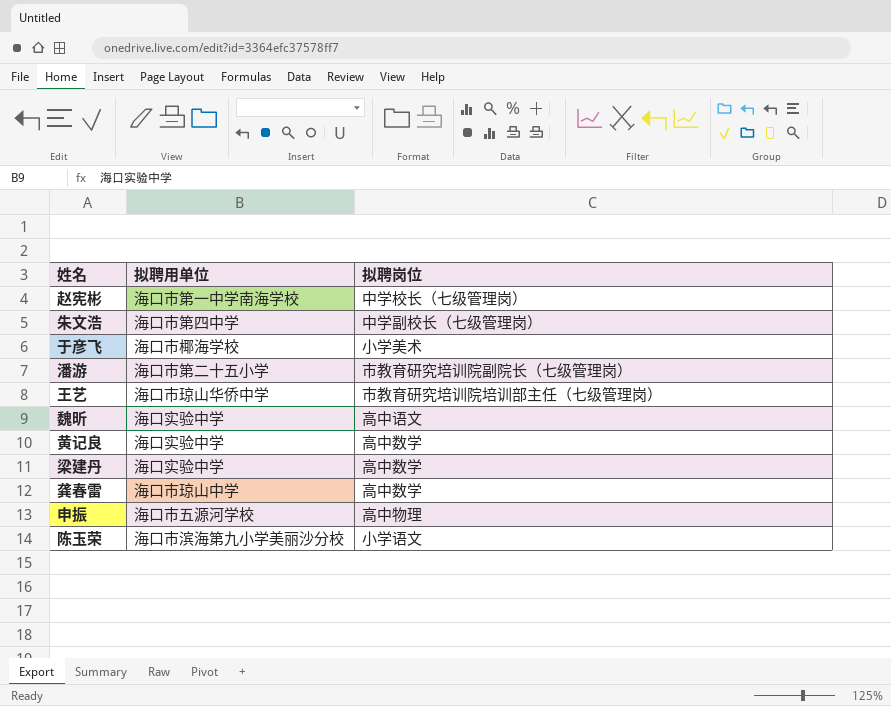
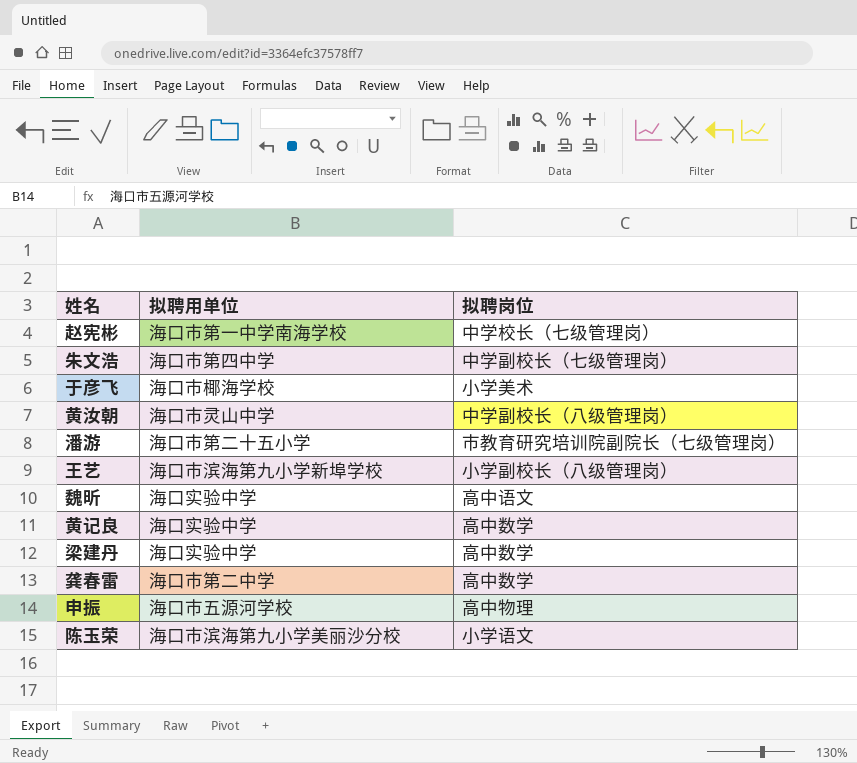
row 黄汝朝: none -> 海口市灵山中学 | 中学副校长（八级管理岗）
王艺 | 拟聘用单位: 海口市琼山华侨中学 -> 海口市滨海第九小学新埠学校
王艺 | 拟聘岗位: 市教育研究培训院培训部主任（七级管理岗） -> 小学副校长（八级管理岗）
龚春雷 | 拟聘用单位: 海口市琼山中学 -> 海口市第二中学

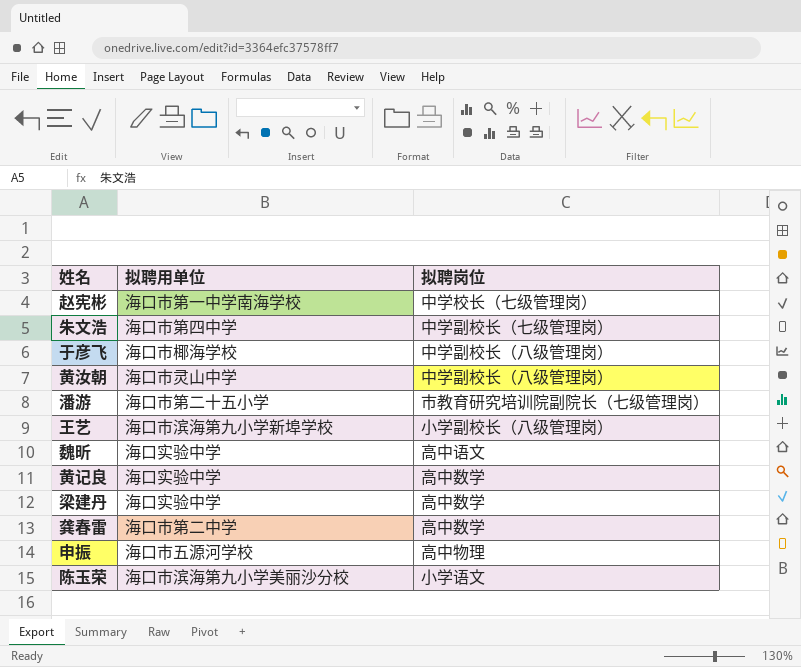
于彦飞 | 拟聘岗位: 小学美术 -> 中学副校长（八级管理岗）

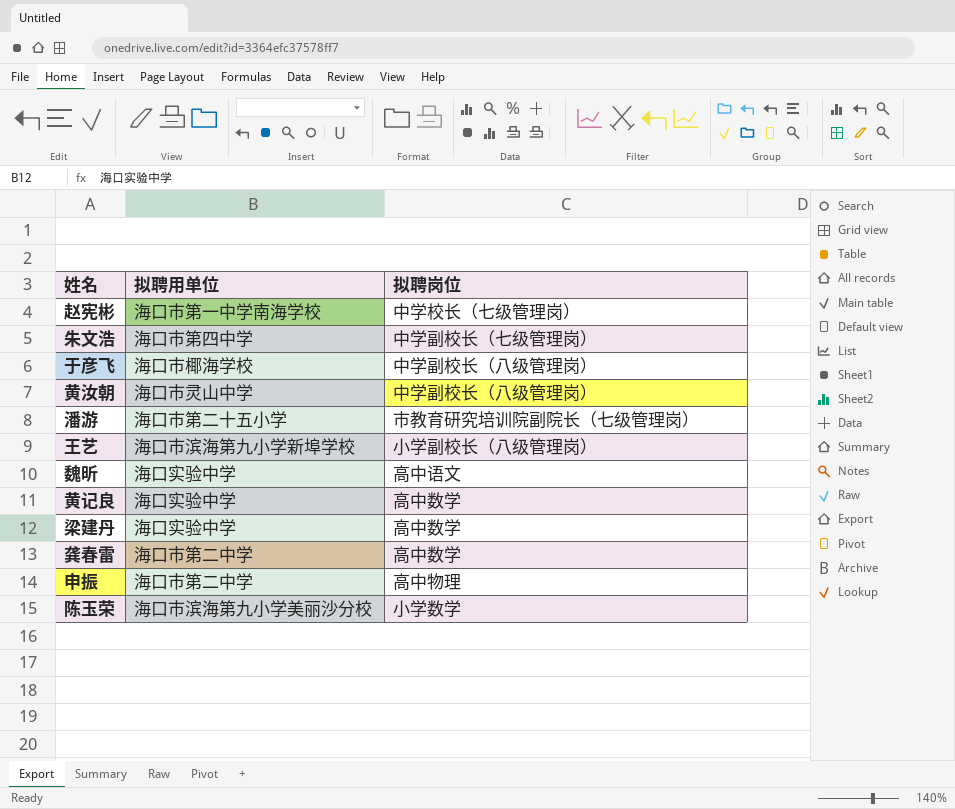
申振 | 拟聘用单位: 海口市五源河学校 -> 海口市第二中学
陈玉荣 | 拟聘岗位: 小学语文 -> 小学数学

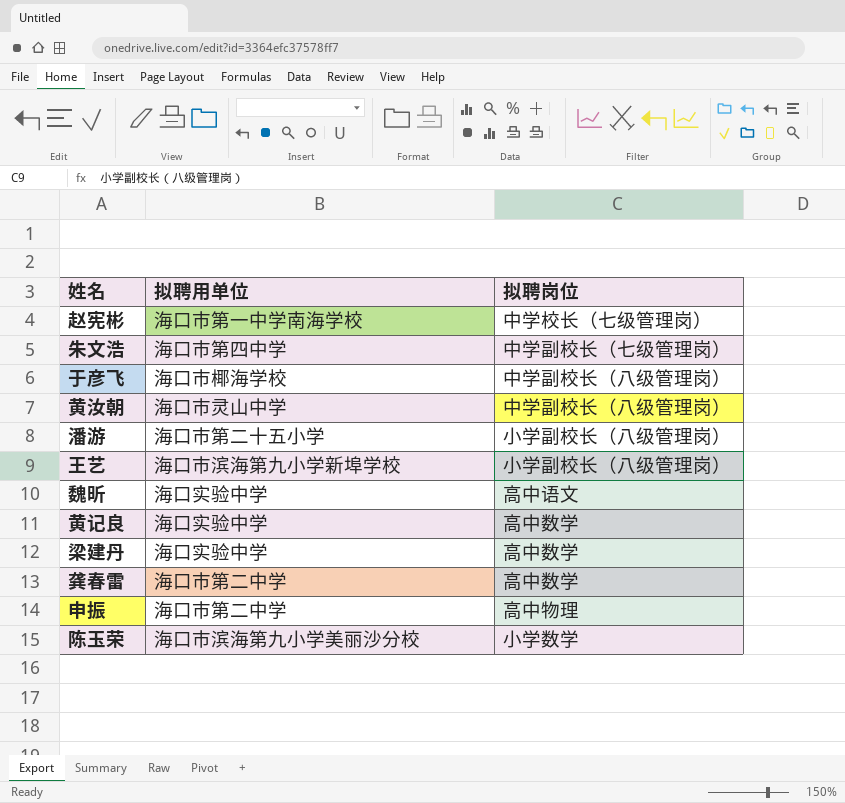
潘游 | 拟聘岗位: 市教育研究培训院副院长（七级管理岗） -> 小学副校长（八级管理岗）

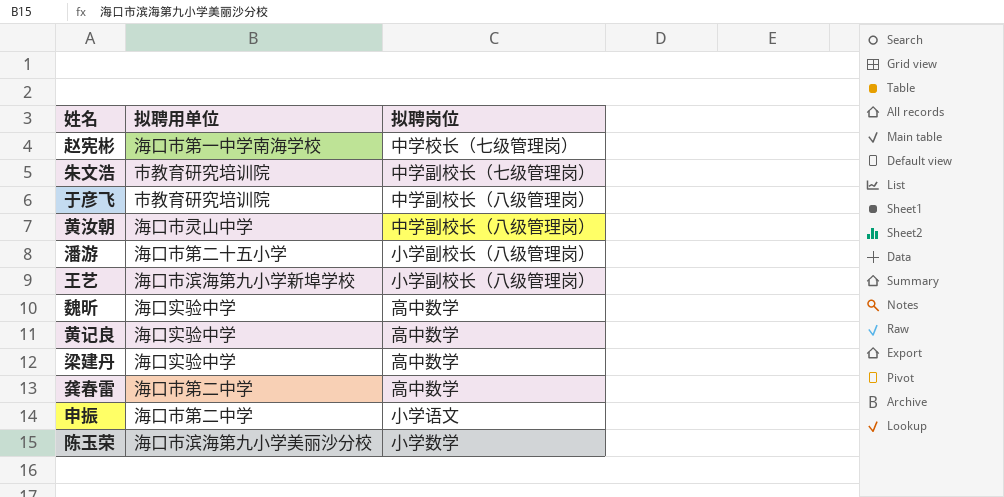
朱文浩 | 拟聘用单位: 海口市第四中学 -> 市教育研究培训院
于彦飞 | 拟聘用单位: 海口市椰海学校 -> 市教育研究培训院
魏昕 | 拟聘岗位: 高中语文 -> 高中数学
申振 | 拟聘岗位: 高中物理 -> 小学语文

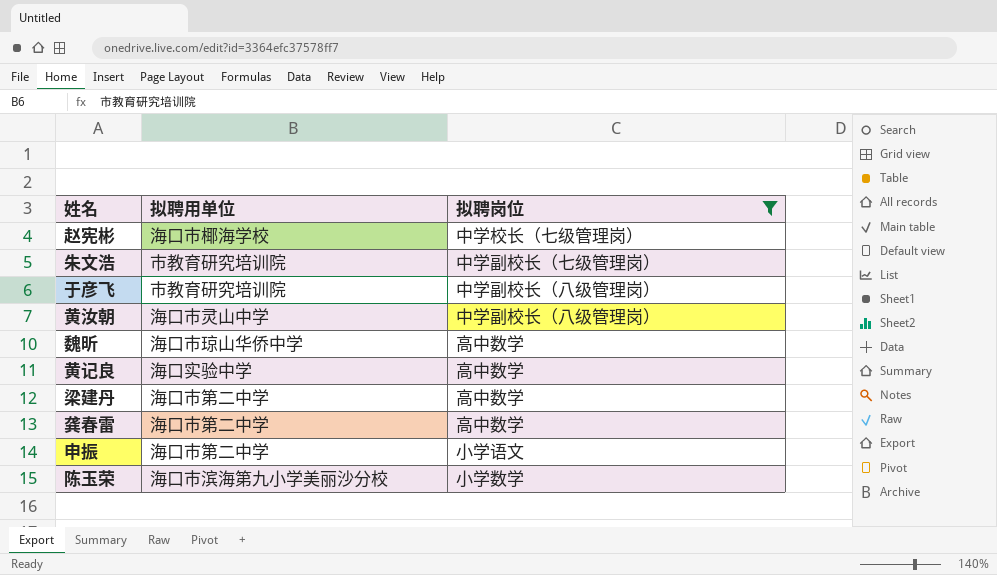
filter: none -> 拟聘岗位 != 小学副校长（八级管理岗）
赵宪彬 | 拟聘用单位: 海口市第一中学南海学校 -> 海口市椰海学校
魏昕 | 拟聘用单位: 海口实验中学 -> 海口市琼山华侨中学
梁建丹 | 拟聘用单位: 海口实验中学 -> 海口市第二中学

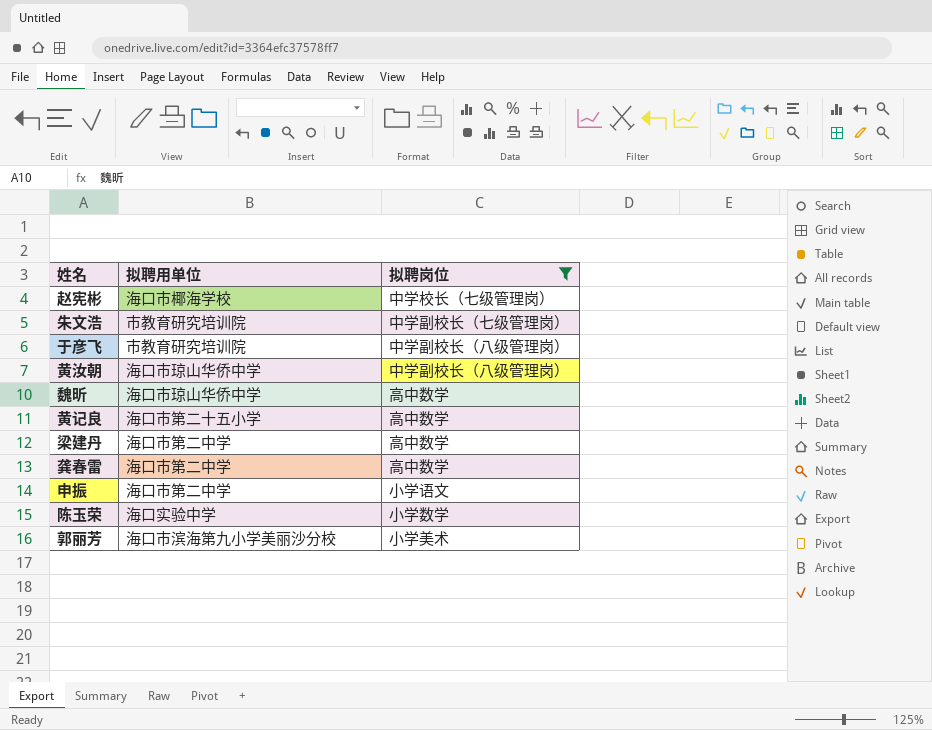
黄汝朝 | 拟聘用单位: 海口市灵山中学 -> 海口市琼山华侨中学
黄记良 | 拟聘用单位: 海口实验中学 -> 海口市第二十五小学
陈玉荣 | 拟聘用单位: 海口市滨海第九小学美丽沙分校 -> 海口实验中学
row 郭丽芳: none -> 海口市滨海第九小学美丽沙分校 | 小学美术

